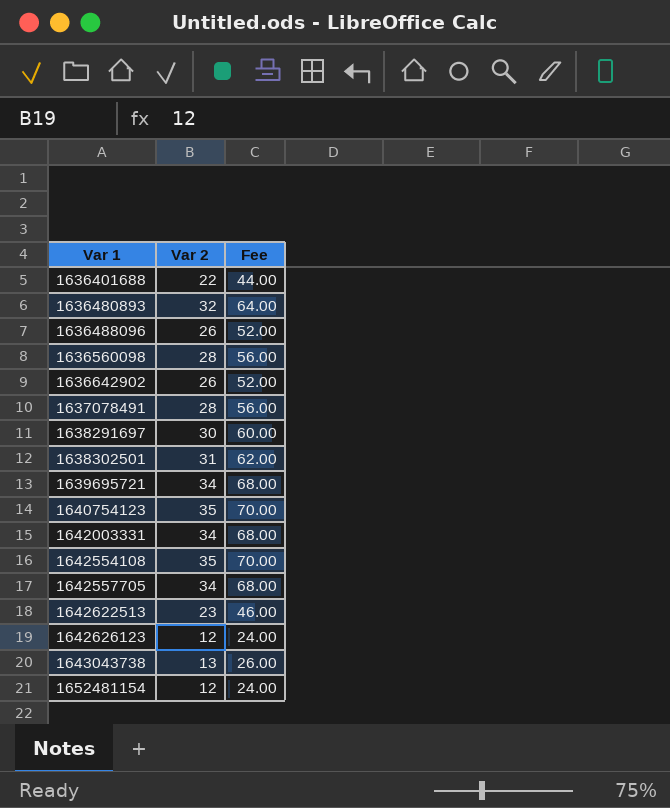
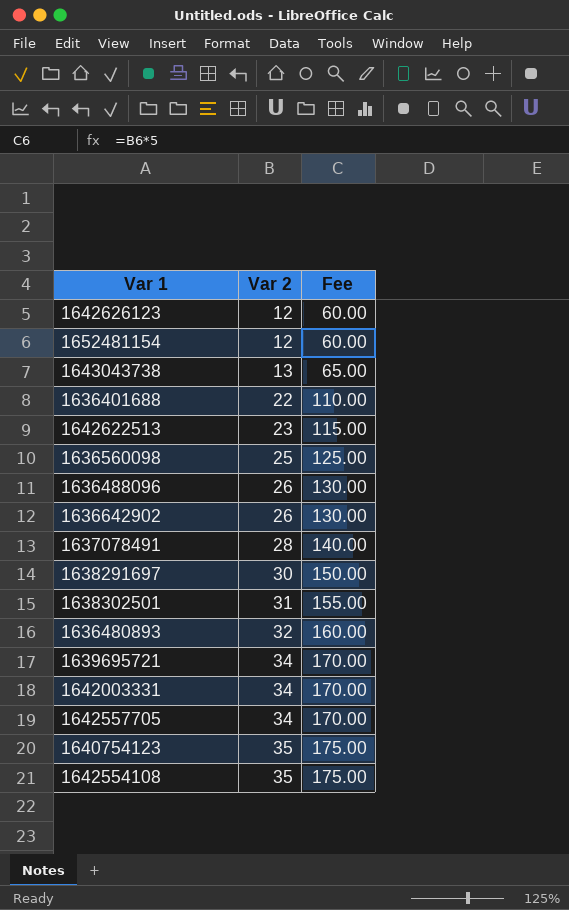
row order: Var 1 ascending -> Var 2 ascending
column Fee | formula: [Var 2] * 2 -> [Var 2] * 5
1636560098 | Var 2: 28 -> 25

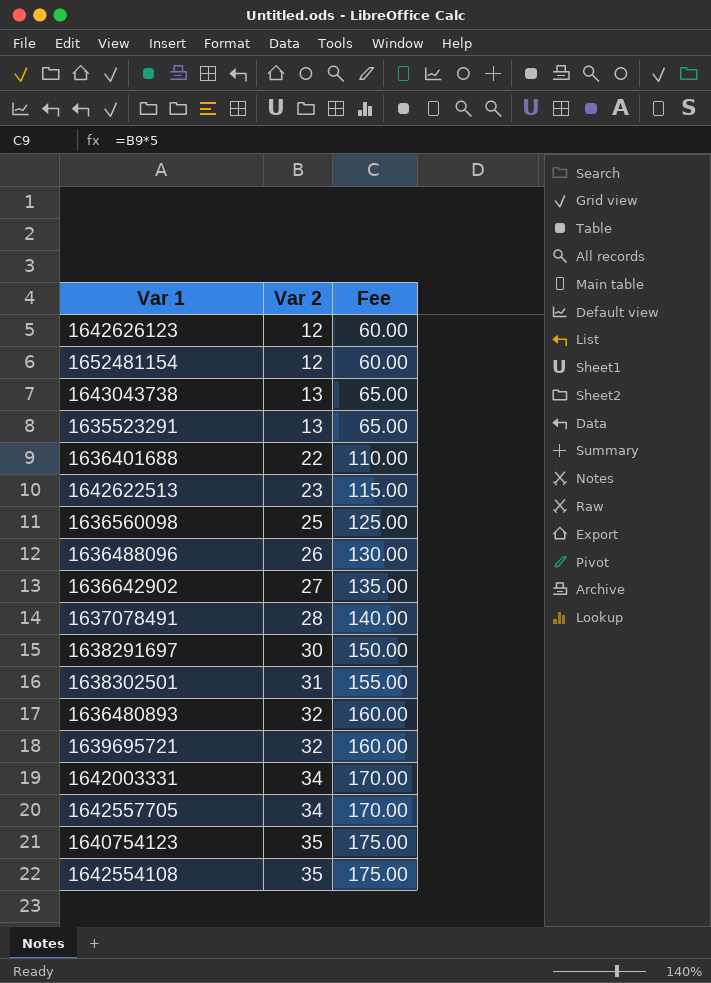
row 1635523291: none -> 13 | 65.00
1636642902 | Var 2: 26 -> 27
1636642902 | Fee: 130.00 -> 135.00
1639695721 | Var 2: 34 -> 32
1639695721 | Fee: 170.00 -> 160.00

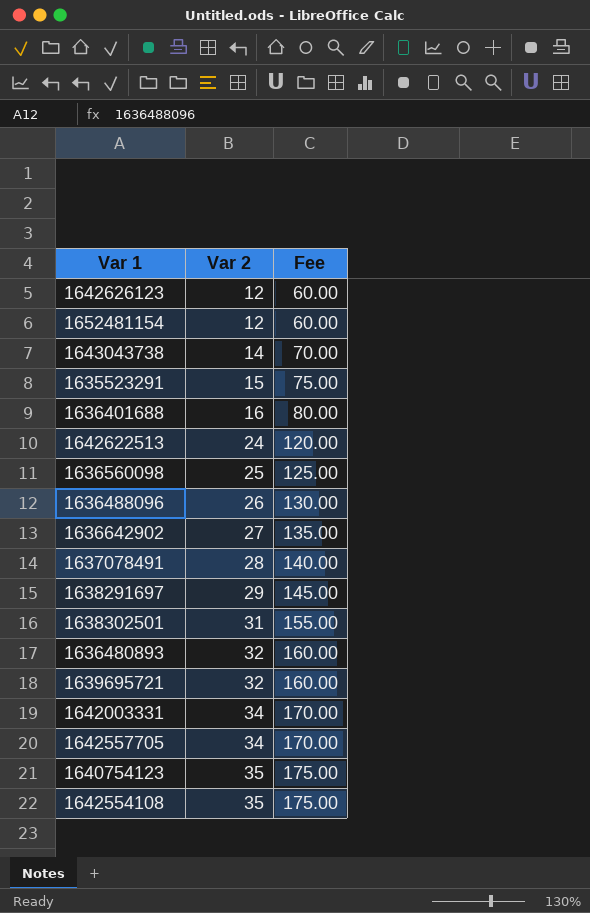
1643043738 | Var 2: 13 -> 14
1643043738 | Fee: 65.00 -> 70.00
1635523291 | Var 2: 13 -> 15
1635523291 | Fee: 65.00 -> 75.00
1636401688 | Var 2: 22 -> 16
1636401688 | Fee: 110.00 -> 80.00
1642622513 | Var 2: 23 -> 24
1642622513 | Fee: 115.00 -> 120.00
1638291697 | Var 2: 30 -> 29
1638291697 | Fee: 150.00 -> 145.00

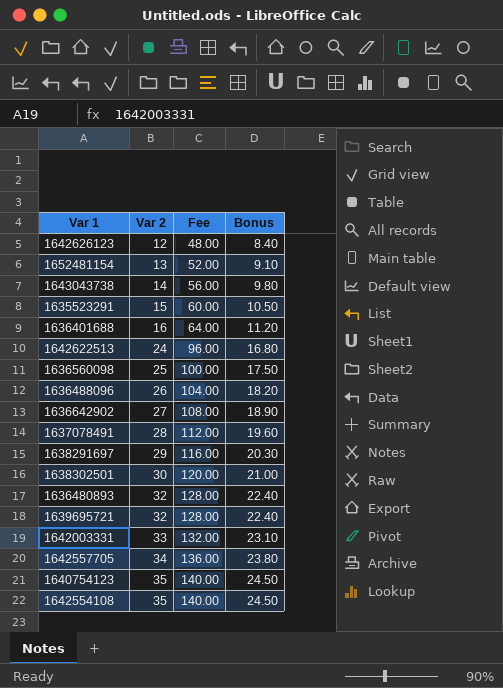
column Fee | formula: [Var 2] * 5 -> [Var 2] * 4
column Bonus | formula: none -> [Var 2] * 0.7
1652481154 | Var 2: 12 -> 13
1638302501 | Var 2: 31 -> 30
1642003331 | Var 2: 34 -> 33

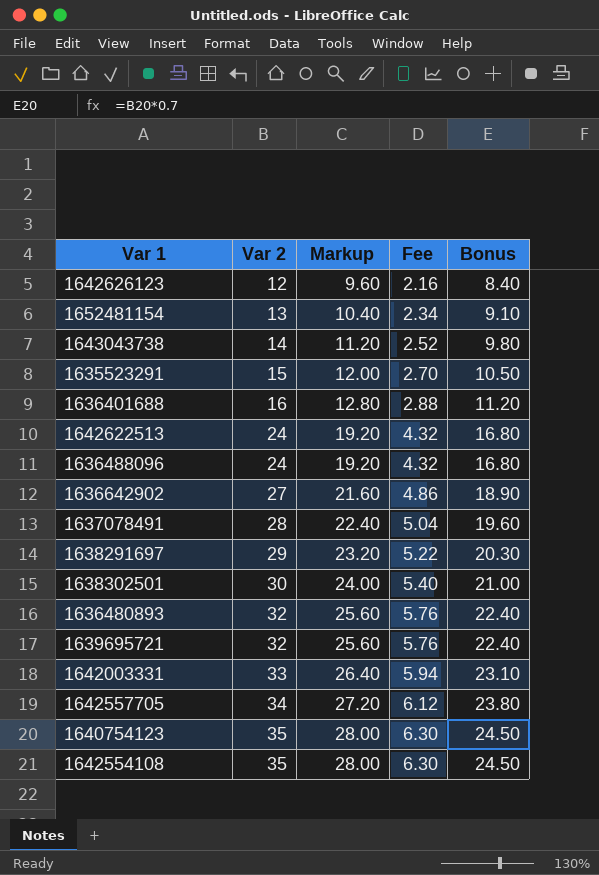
column Markup | formula: none -> [Var 2] * 0.8
column Fee | formula: [Var 2] * 4 -> [Var 2] * 0.18
row 1636560098: 25 | 100.00 | 17.50 -> none
1636488096 | Var 2: 26 -> 24
1636488096 | Bonus: 18.20 -> 16.80

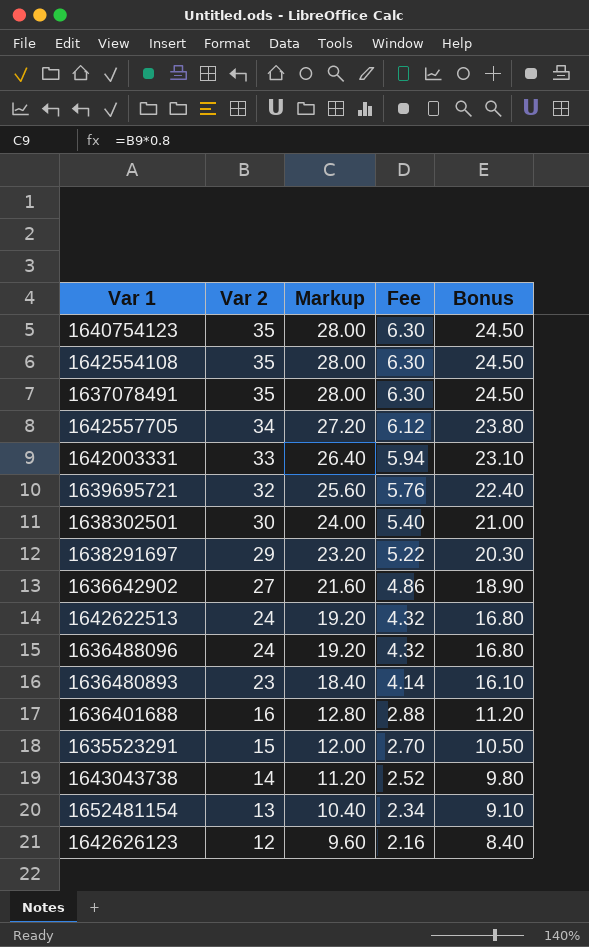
row order: Var 2 ascending -> Var 2 descending
1637078491 | Var 2: 28 -> 35
1637078491 | Markup: 22.40 -> 28.00
1637078491 | Fee: 5.04 -> 6.30
1637078491 | Bonus: 19.60 -> 24.50
1636480893 | Var 2: 32 -> 23
1636480893 | Markup: 25.60 -> 18.40
1636480893 | Fee: 5.76 -> 4.14
1636480893 | Bonus: 22.40 -> 16.10

